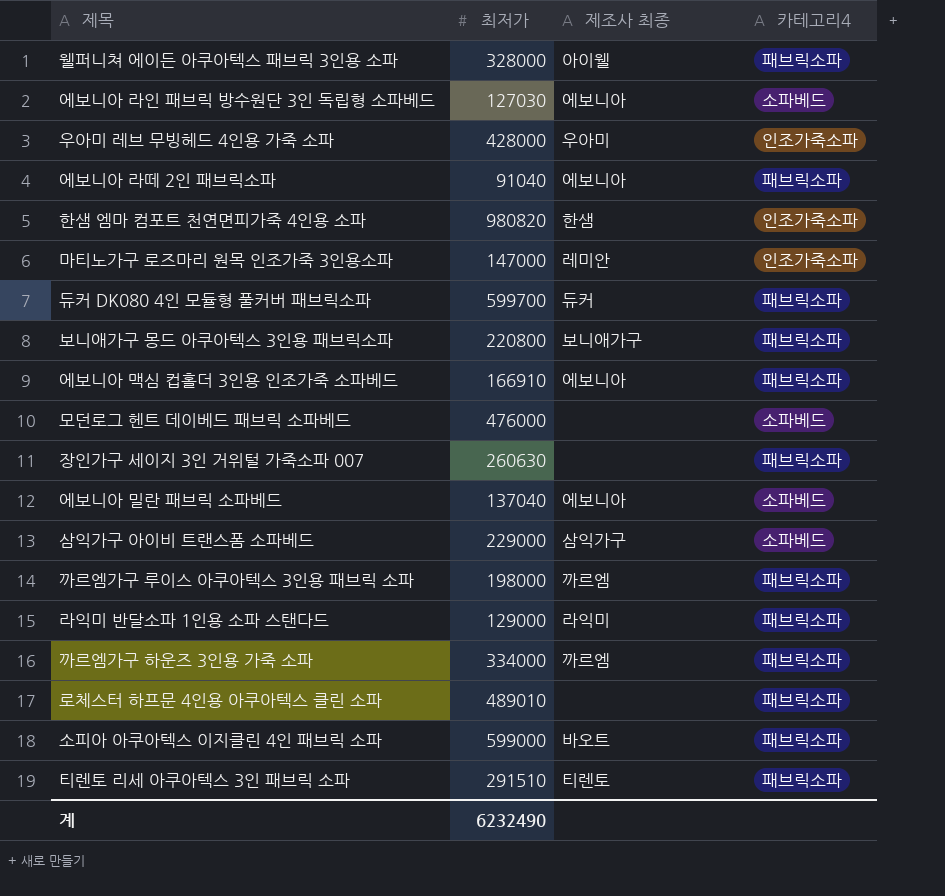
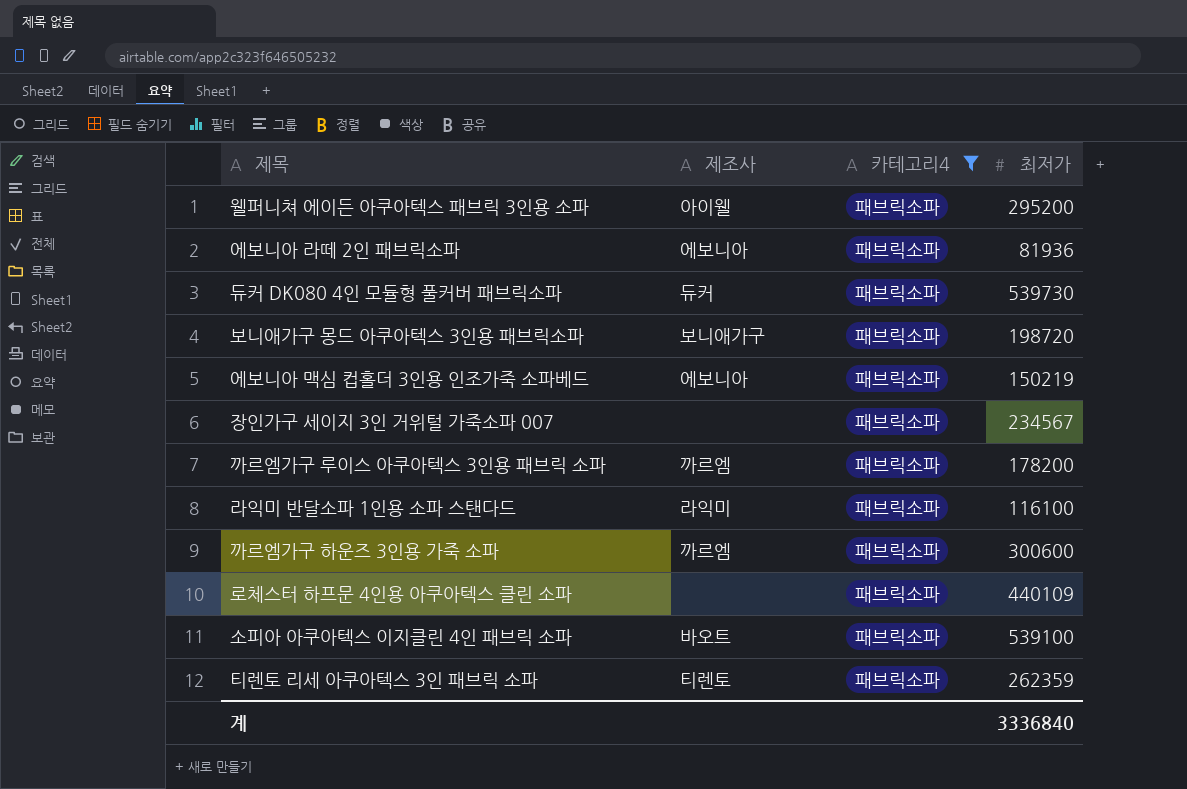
filter: none -> 카테고리4 = 패브릭소파
column name: 제조사 최종 -> 제조사
column 최저가 | position: 2 -> 4
웰퍼니쳐 에이든 아쿠아텍스 패브릭 3인용 소파 | 최저가: 328000 -> 295200
에보니아 라떼 2인 패브릭소파 | 최저가: 91040 -> 81936
듀커 DK080 4인 모듈형 풀커버 패브릭소파 | 최저가: 599700 -> 539730
보니애가구 몽드 아쿠아텍스 3인용 패브릭소파 | 최저가: 220800 -> 198720
에보니아 맥심 컵홀더 3인용 인조가죽 소파베드 | 최저가: 166910 -> 150219
장인가구 세이지 3인 거위털 가죽소파 007 | 최저가: 260630 -> 234567
까르엠가구 루이스 아쿠아텍스 3인용 패브릭 소파 | 최저가: 198000 -> 178200
라익미 반달소파 1인용 소파 스탠다드 | 최저가: 129000 -> 116100
까르엠가구 하운즈 3인용 가죽 소파 | 최저가: 334000 -> 300600
로체스터 하프문 4인용 아쿠아텍스 클린 소파 | 최저가: 489010 -> 440109
소피아 아쿠아텍스 이지클린 4인 패브릭 소파 | 최저가: 599000 -> 539100
티렌토 리세 아쿠아텍스 3인 패브릭 소파 | 최저가: 291510 -> 262359
계 | 최저가: 6232490 -> 3336840

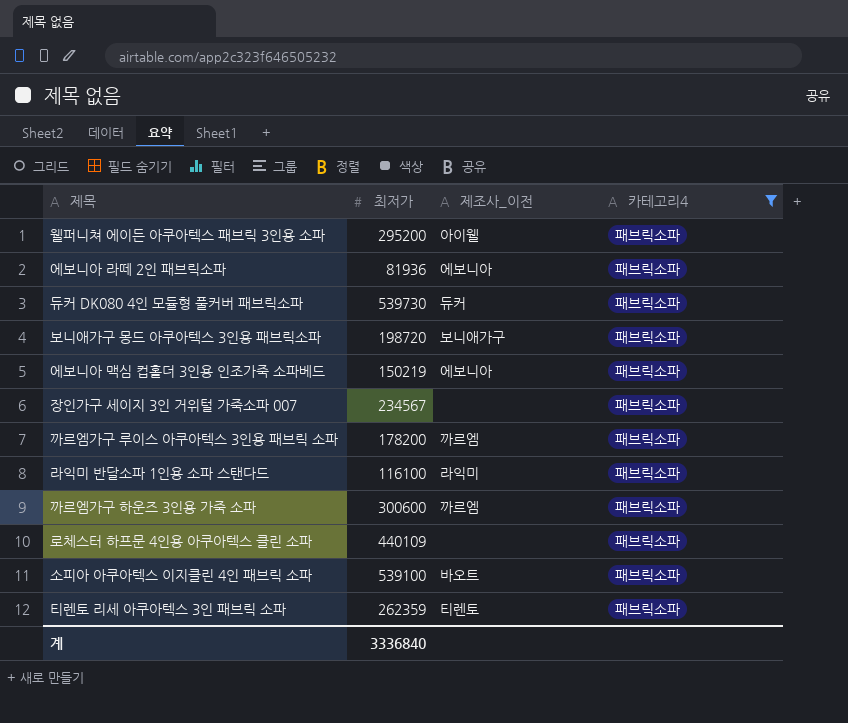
column 최저가 | position: 4 -> 2
column name: 제조사 -> 제조사_이전

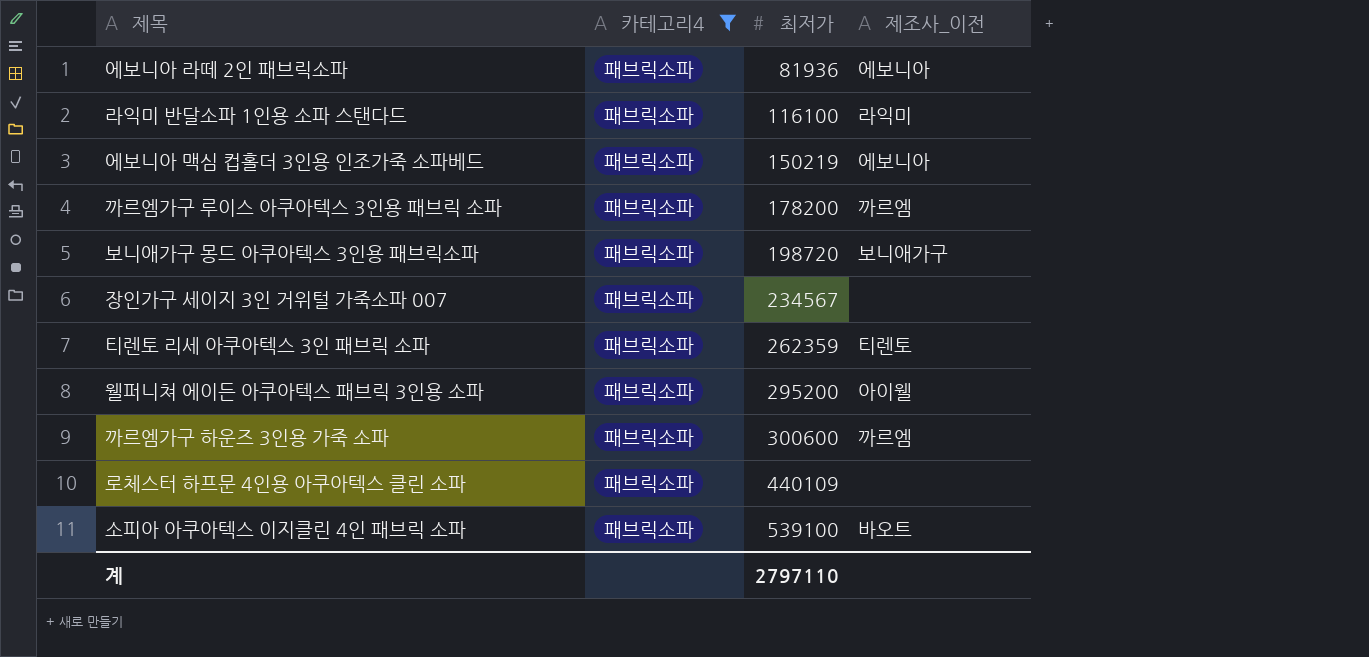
row order: none -> 최저가 ascending
column 카테고리4 | position: 4 -> 2
row 듀커 DK080 4인 모듈형 풀커버 패브릭소파: 539730 | 듀커 | 패브릭소파 -> none
계 | 최저가: 3336840 -> 2797110

